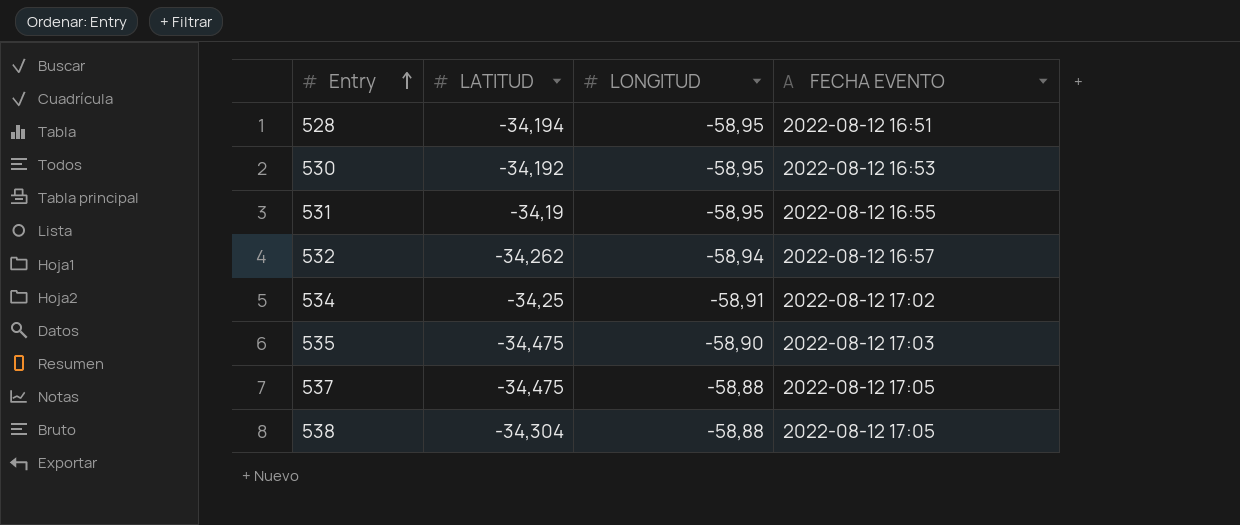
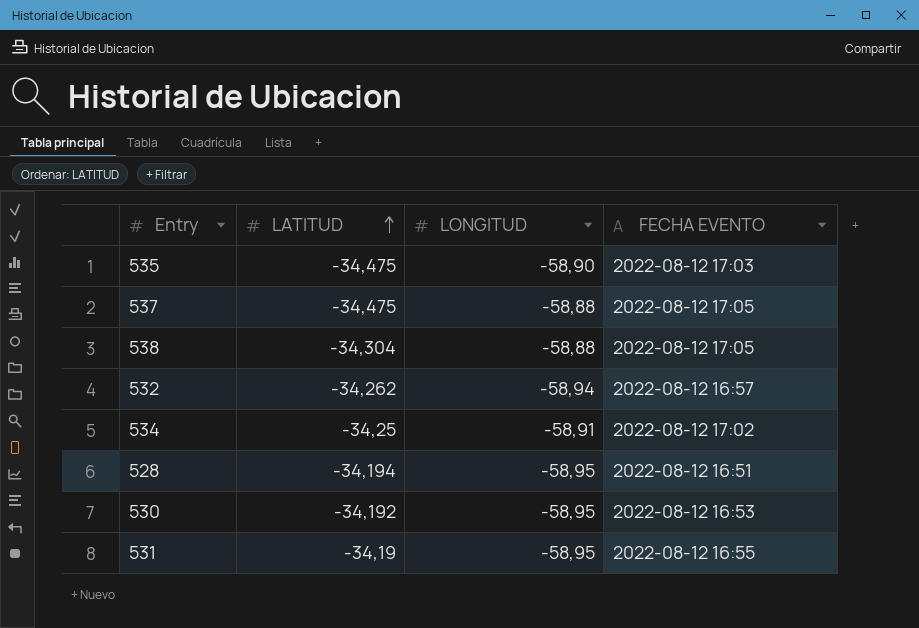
row order: Entry ascending -> LATITUD ascending

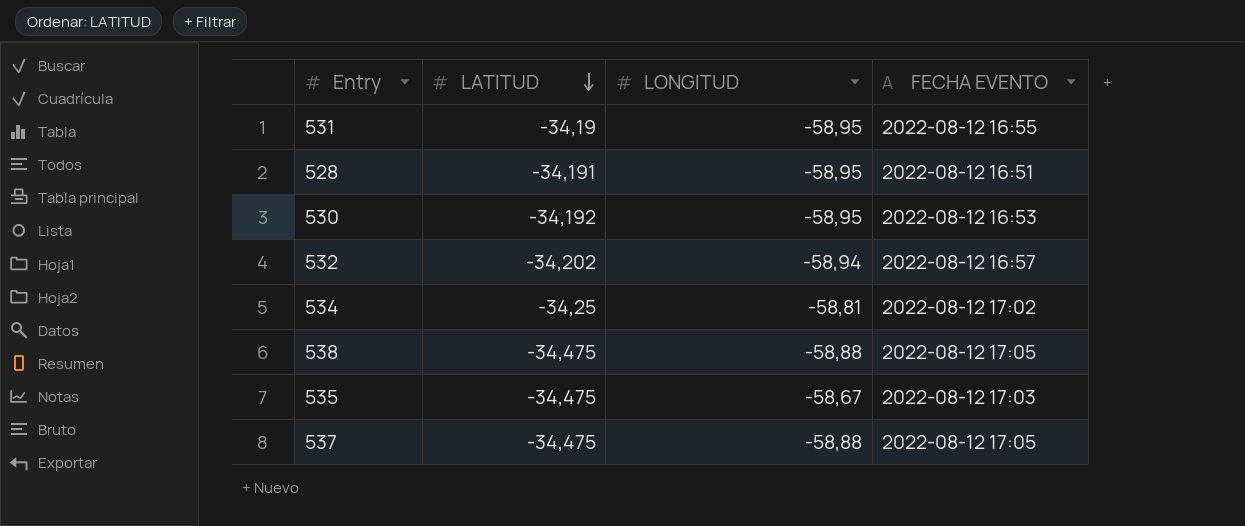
row order: LATITUD ascending -> LATITUD descending
528 | LATITUD: -34,194 -> -34,191
532 | LATITUD: -34,262 -> -34,202
534 | LONGITUD: -58,91 -> -58,81
538 | LATITUD: -34,304 -> -34,475
535 | LONGITUD: -58,90 -> -58,67

